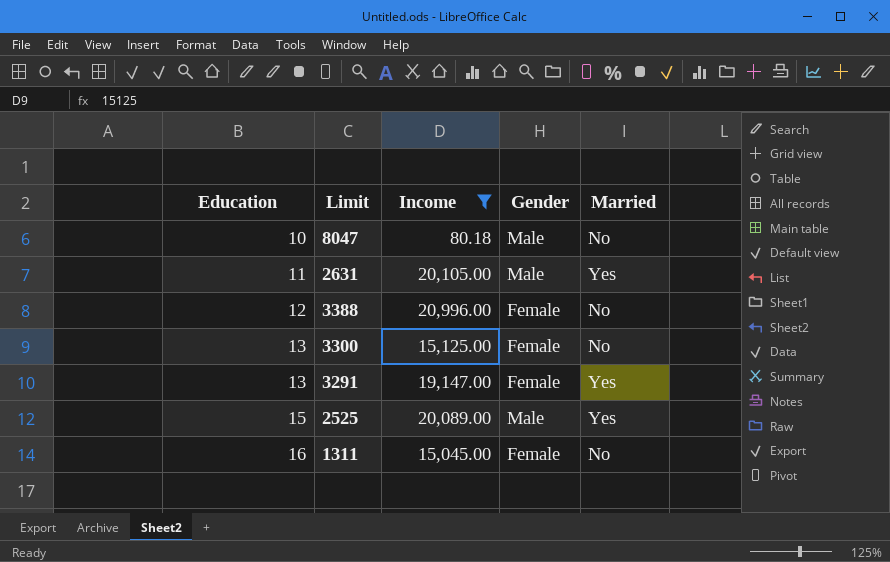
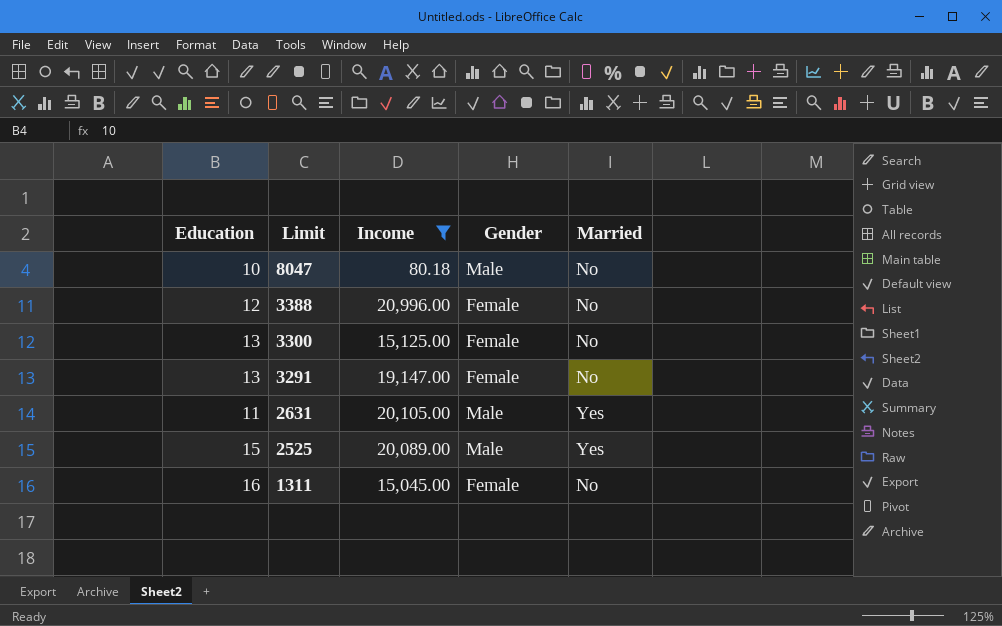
row order: Education ascending -> Limit descending
3291 | Married: Yes -> No

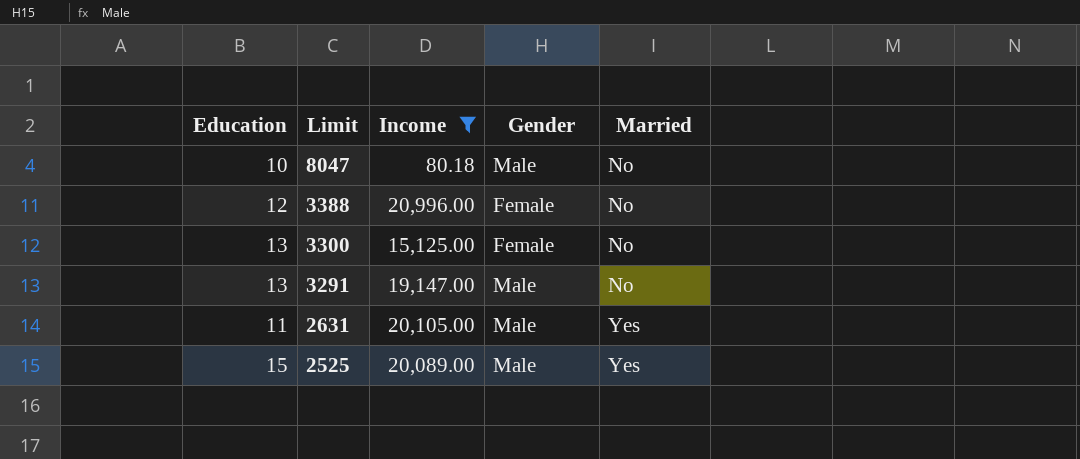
row 1311: 16 | 15,045.00 | Female | No -> none
3291 | Gender: Female -> Male

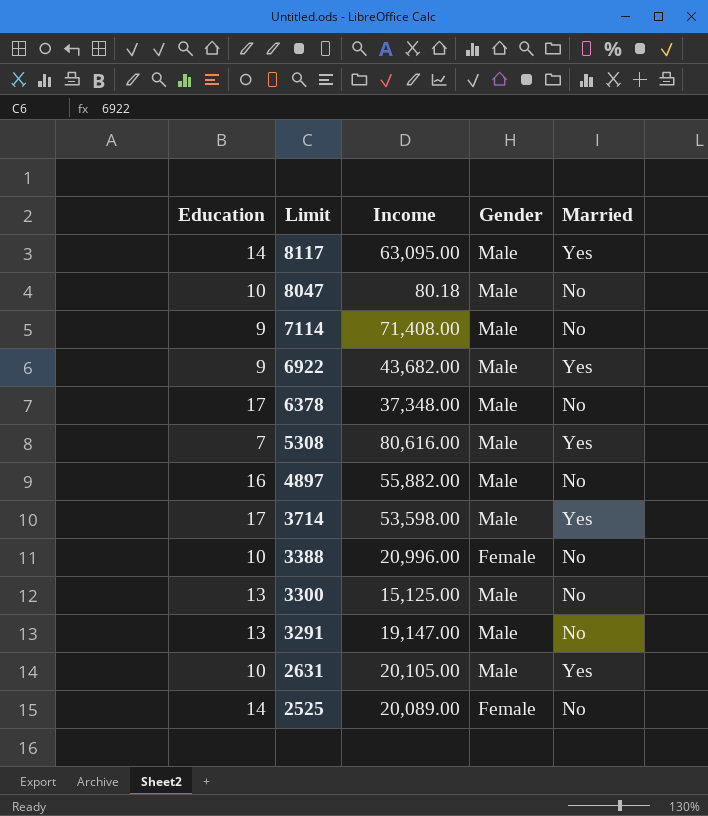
filter: Income <= 20,996.00 -> none
3388 | Education: 12 -> 10
3300 | Gender: Female -> Male
2631 | Education: 11 -> 10
2525 | Education: 15 -> 14
2525 | Gender: Male -> Female
2525 | Married: Yes -> No

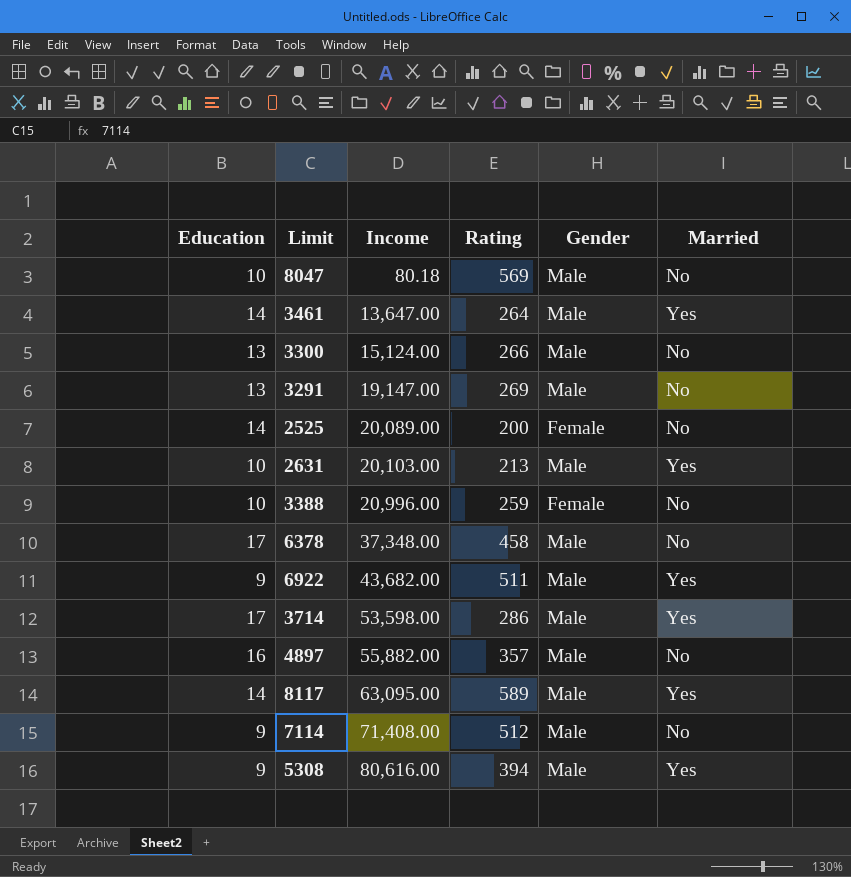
row order: Limit descending -> Income ascending
column Rating | position: none -> 4
row 3461: none -> 14 | 13,647.00 | 264 | Male | Yes
3300 | Income: 15,125.00 -> 15,124.00
2631 | Income: 20,105.00 -> 20,103.00
5308 | Education: 7 -> 9

